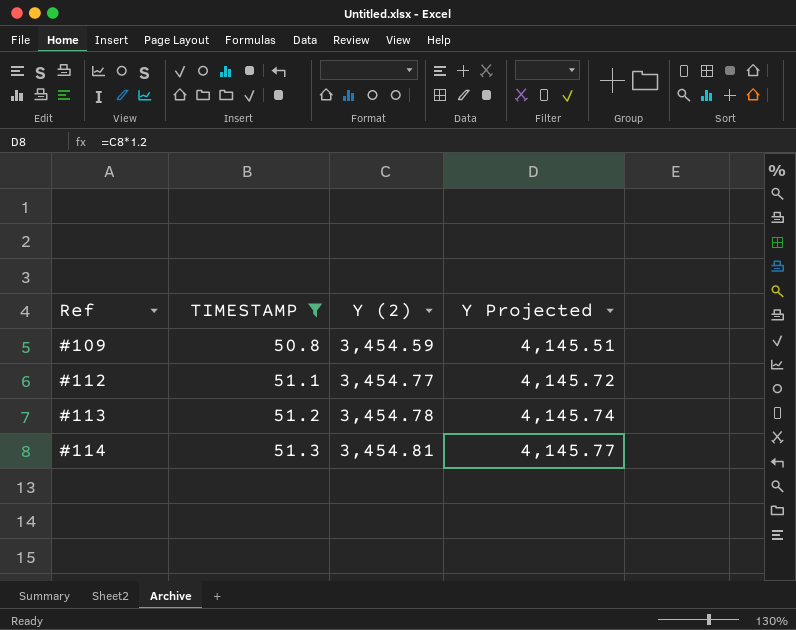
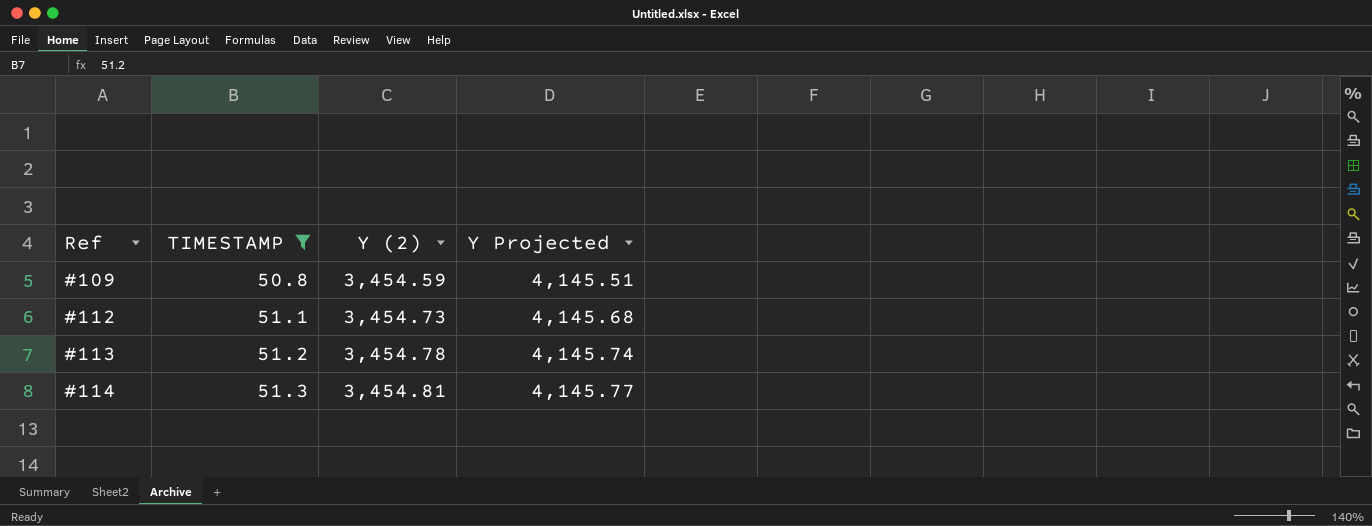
#112 | Y (2): 3,454.77 -> 3,454.73
#112 | Y Projected: 4,145.72 -> 4,145.68

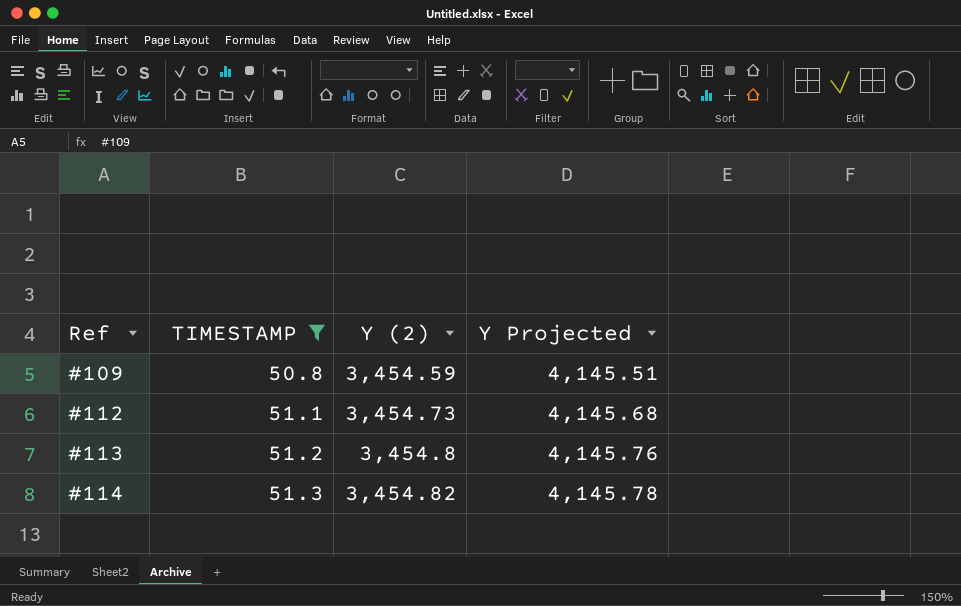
#113 | Y (2): 3,454.78 -> 3,454.8
#113 | Y Projected: 4,145.74 -> 4,145.76
#114 | Y (2): 3,454.81 -> 3,454.82
#114 | Y Projected: 4,145.77 -> 4,145.78

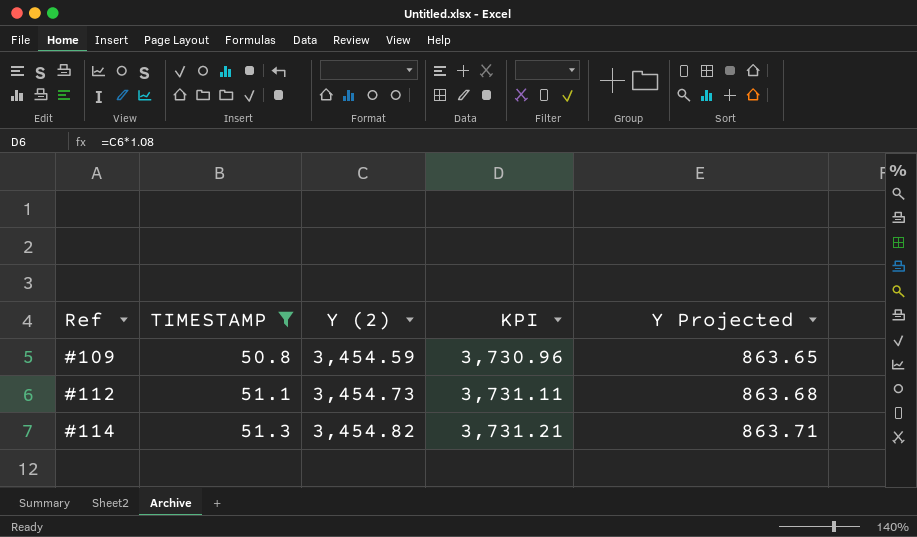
column KPI | formula: none -> [Y (2)] * 1.08
column Y Projected | formula: [Y (2)] * 1.2 -> [Y (2)] * 0.25
row #113: 51.2 | 3,454.8 | 4,145.76 -> none

